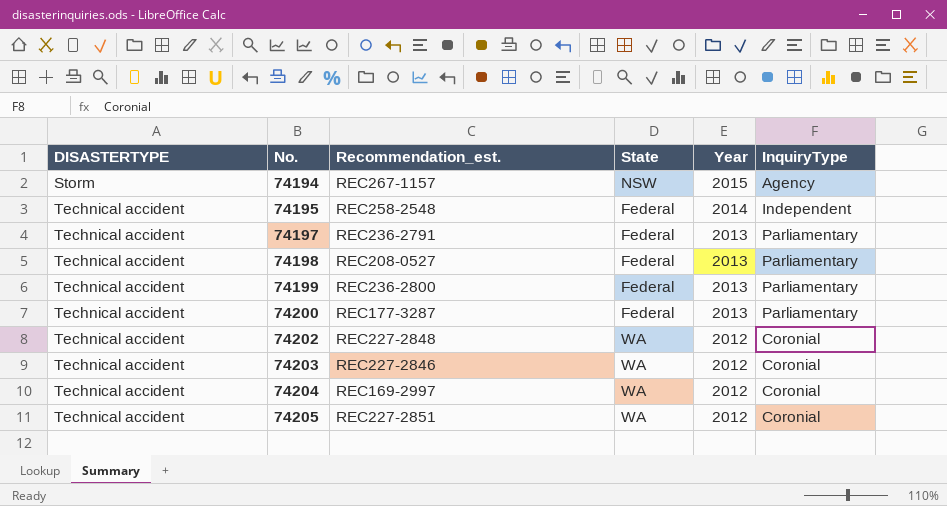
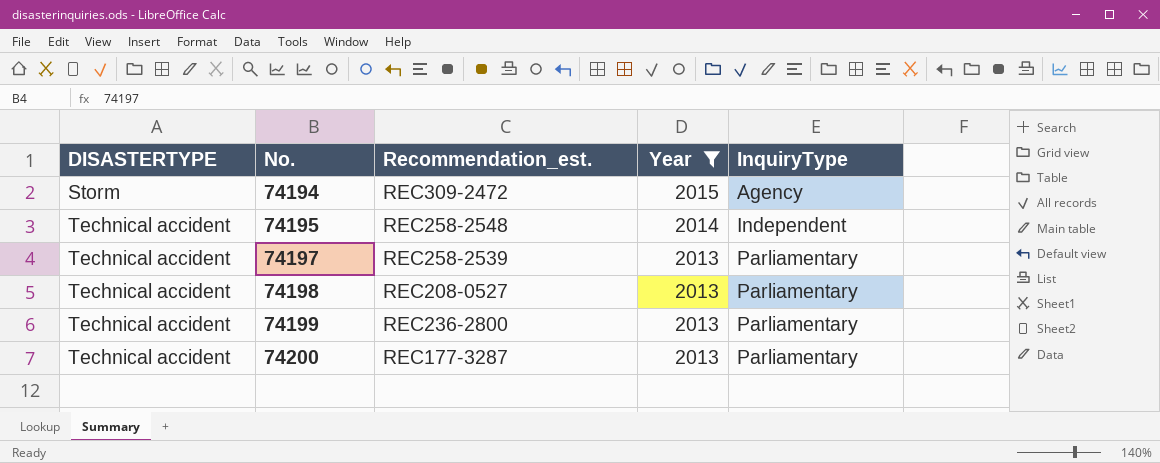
filter: none -> Year != 2012
column State | position: 4 -> none
74194 | Recommendation_est.: REC267-1157 -> REC309-2472
74197 | Recommendation_est.: REC236-2791 -> REC258-2539

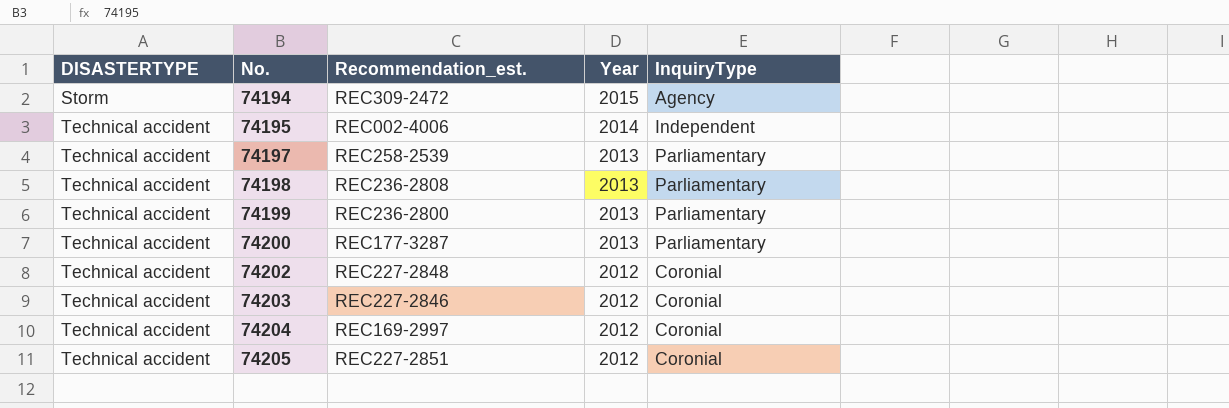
filter: Year != 2012 -> none
74195 | Recommendation_est.: REC258-2548 -> REC002-4006
74198 | Recommendation_est.: REC208-0527 -> REC236-2808

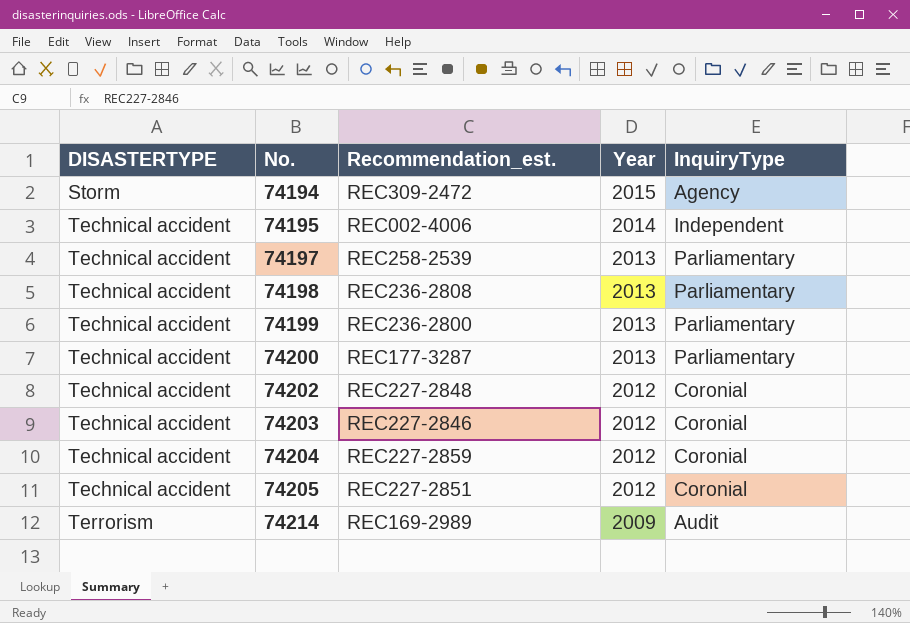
74204 | Recommendation_est.: REC169-2997 -> REC227-2859
row 74214: none -> Terrorism | REC169-2989 | 2009 | Audit

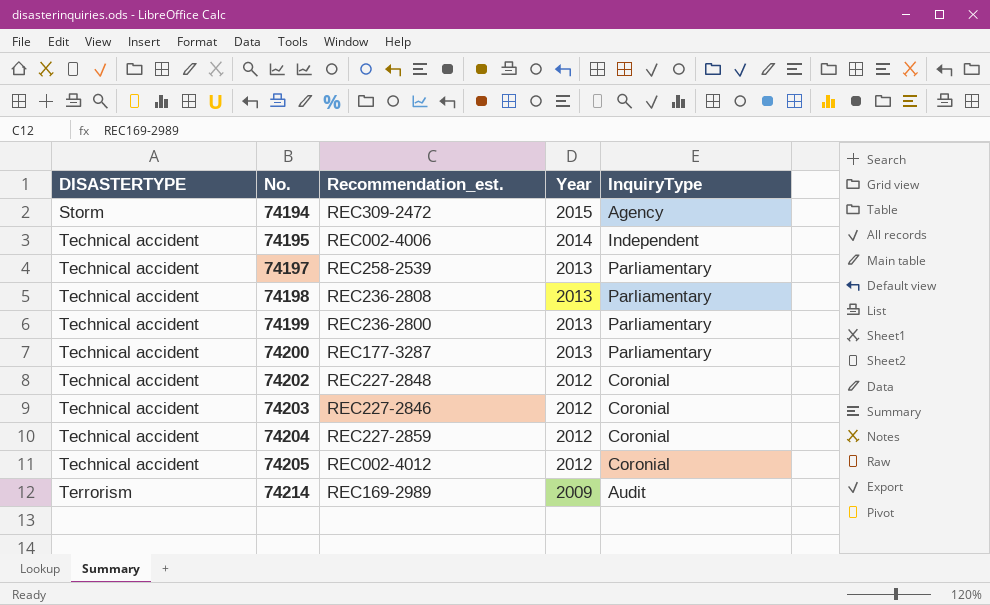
74205 | Recommendation_est.: REC227-2851 -> REC002-4012

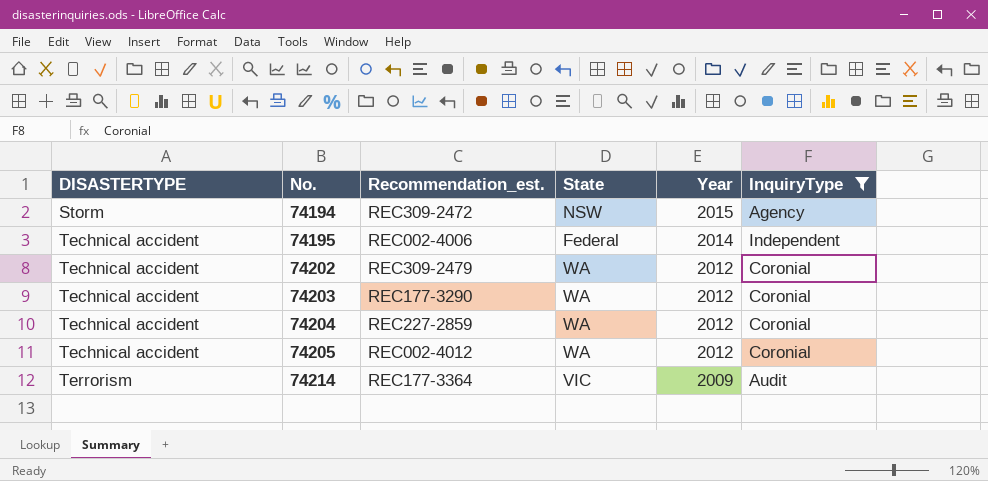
filter: none -> InquiryType != Parliamentary
column State | position: none -> 4
74202 | Recommendation_est.: REC227-2848 -> REC309-2479
74203 | Recommendation_est.: REC227-2846 -> REC177-3290
74214 | Recommendation_est.: REC169-2989 -> REC177-3364

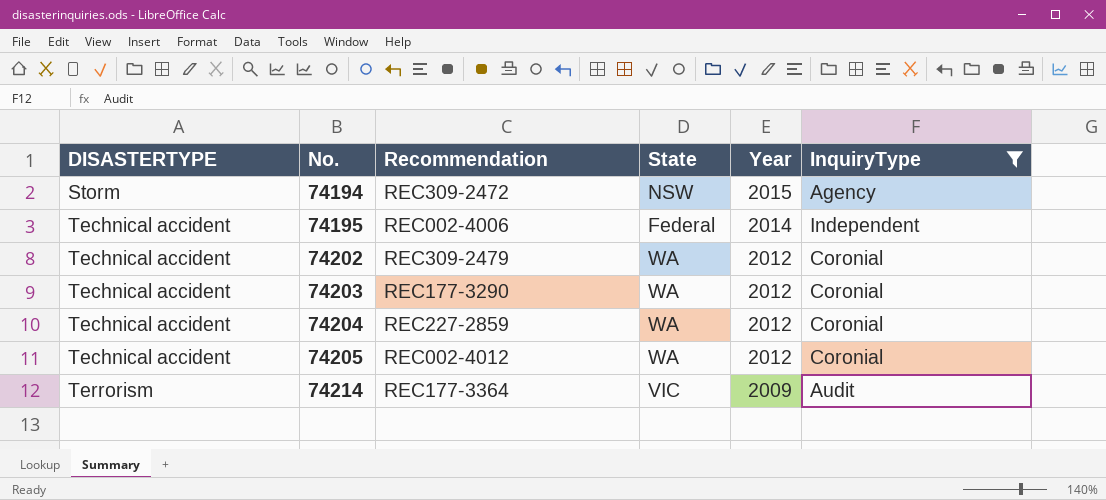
column name: Recommendation_est. -> Recommendation

